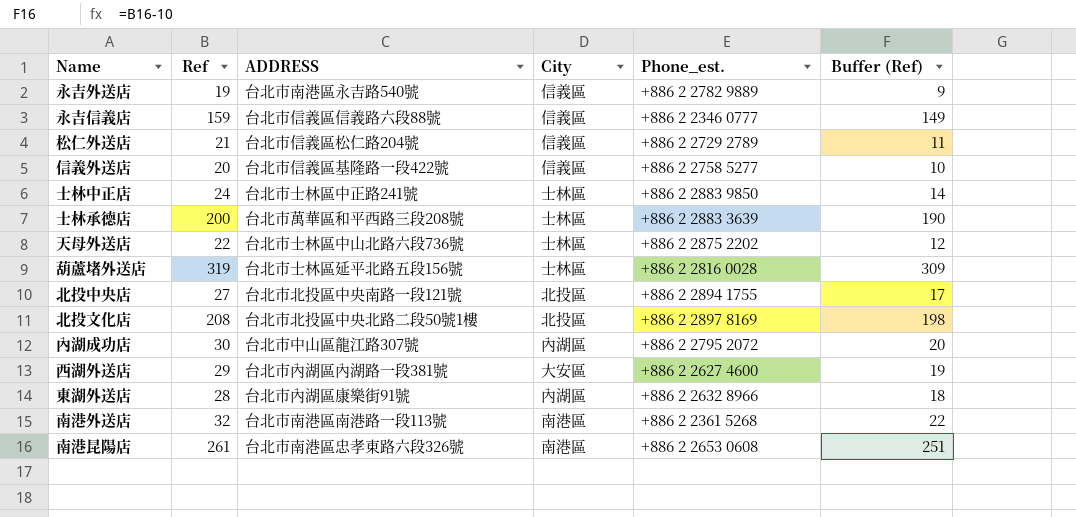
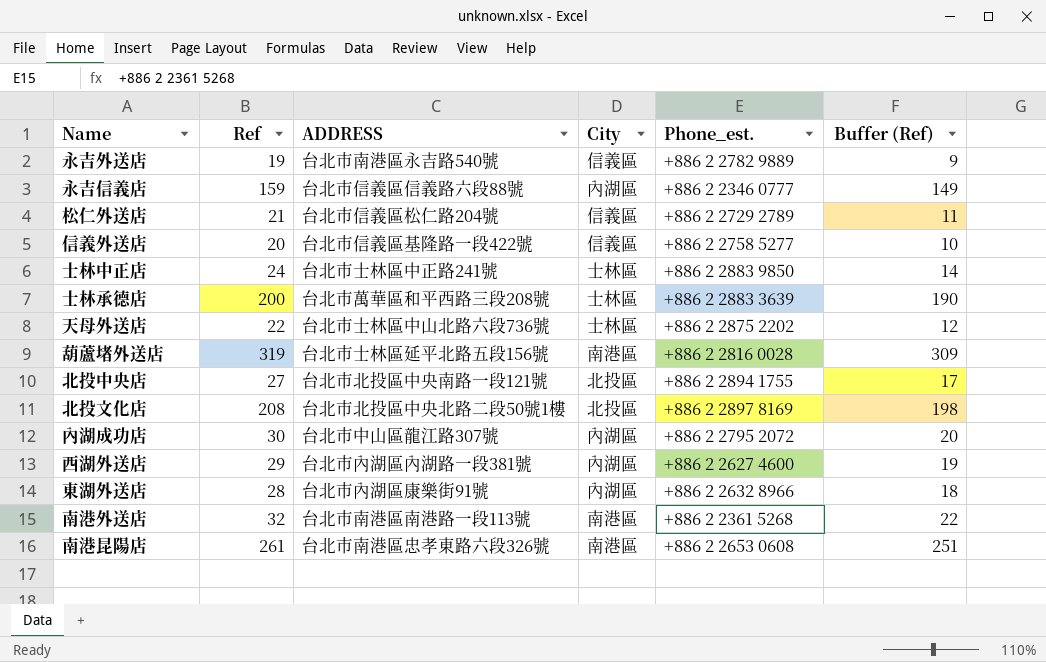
永吉信義店 | City: 信義區 -> 內湖區
葫蘆堵外送店 | City: 士林區 -> 南港區
西湖外送店 | City: 大安區 -> 內湖區

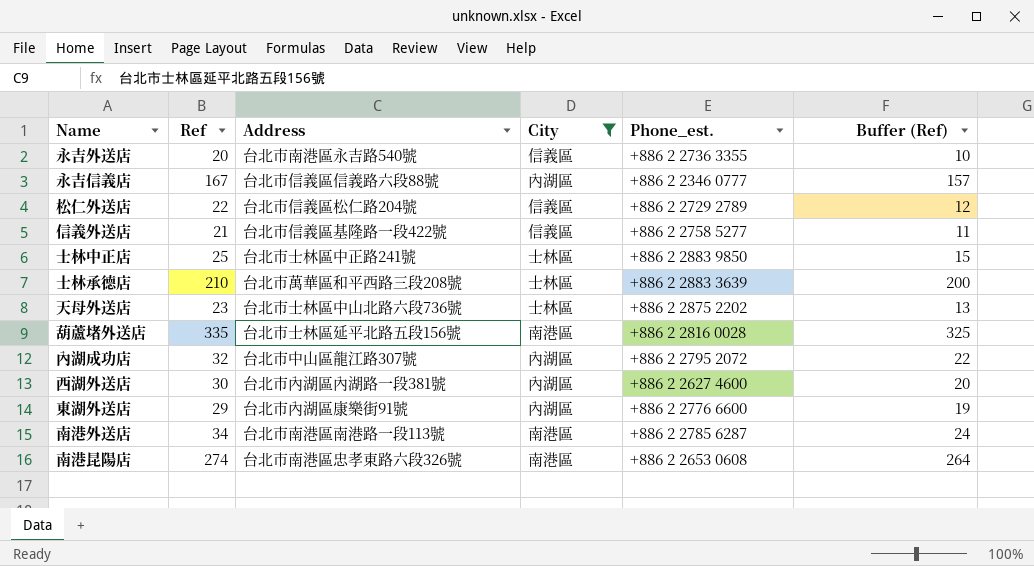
filter: none -> City != 北投區
column name: ADDRESS -> Address
永吉外送店 | Ref: 19 -> 20
永吉外送店 | Phone_est.: +886 2 2782 9889 -> +886 2 2736 3355
永吉外送店 | Buffer (Ref): 9 -> 10
永吉信義店 | Ref: 159 -> 167
永吉信義店 | Buffer (Ref): 149 -> 157
松仁外送店 | Ref: 21 -> 22
松仁外送店 | Buffer (Ref): 11 -> 12
信義外送店 | Ref: 20 -> 21
信義外送店 | Buffer (Ref): 10 -> 11
士林中正店 | Ref: 24 -> 25
士林中正店 | Buffer (Ref): 14 -> 15
士林承德店 | Ref: 200 -> 210
士林承德店 | Buffer (Ref): 190 -> 200
天母外送店 | Ref: 22 -> 23
天母外送店 | Buffer (Ref): 12 -> 13
葫蘆堵外送店 | Ref: 319 -> 335
葫蘆堵外送店 | Buffer (Ref): 309 -> 325
內湖成功店 | Ref: 30 -> 32
內湖成功店 | Buffer (Ref): 20 -> 22
西湖外送店 | Ref: 29 -> 30
西湖外送店 | Buffer (Ref): 19 -> 20
東湖外送店 | Ref: 28 -> 29
東湖外送店 | Phone_est.: +886 2 2632 8966 -> +886 2 2776 6600
東湖外送店 | Buffer (Ref): 18 -> 19
南港外送店 | Ref: 32 -> 34
南港外送店 | Phone_est.: +886 2 2361 5268 -> +886 2 2785 6287
南港外送店 | Buffer (Ref): 22 -> 24
南港昆陽店 | Ref: 261 -> 274
南港昆陽店 | Buffer (Ref): 251 -> 264

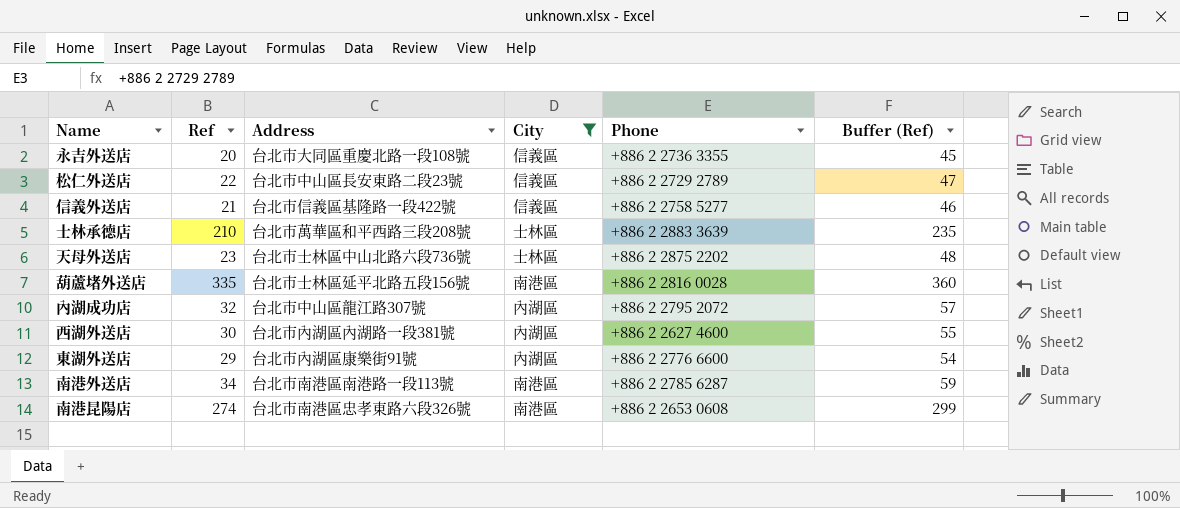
column name: Phone_est. -> Phone
column Buffer (Ref) | formula: [Ref] - 10 -> [Ref] + 25
row 永吉信義店: 167 | 台北市信義區信義路六段88號 | 內湖區 | +886 2 2346 0777 | 157 -> none
row 士林中正店: 25 | 台北市士林區中正路241號 | 士林區 | +886 2 2883 9850 | 15 -> none
永吉外送店 | Address: 台北市南港區永吉路540號 -> 台北市大同區重慶北路一段108號
松仁外送店 | Address: 台北市信義區松仁路204號 -> 台北市中山區長安東路二段23號

